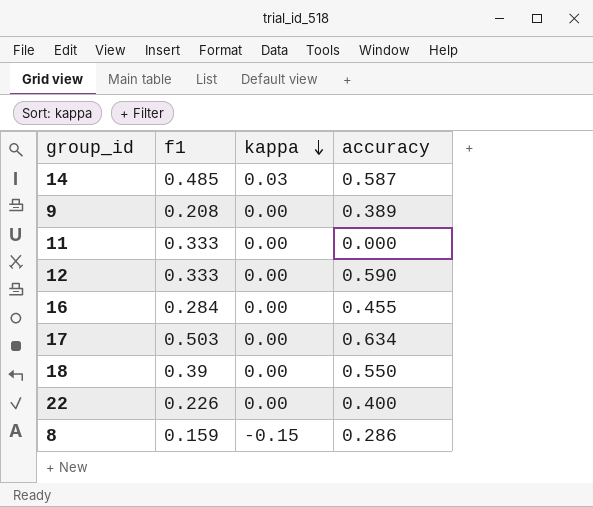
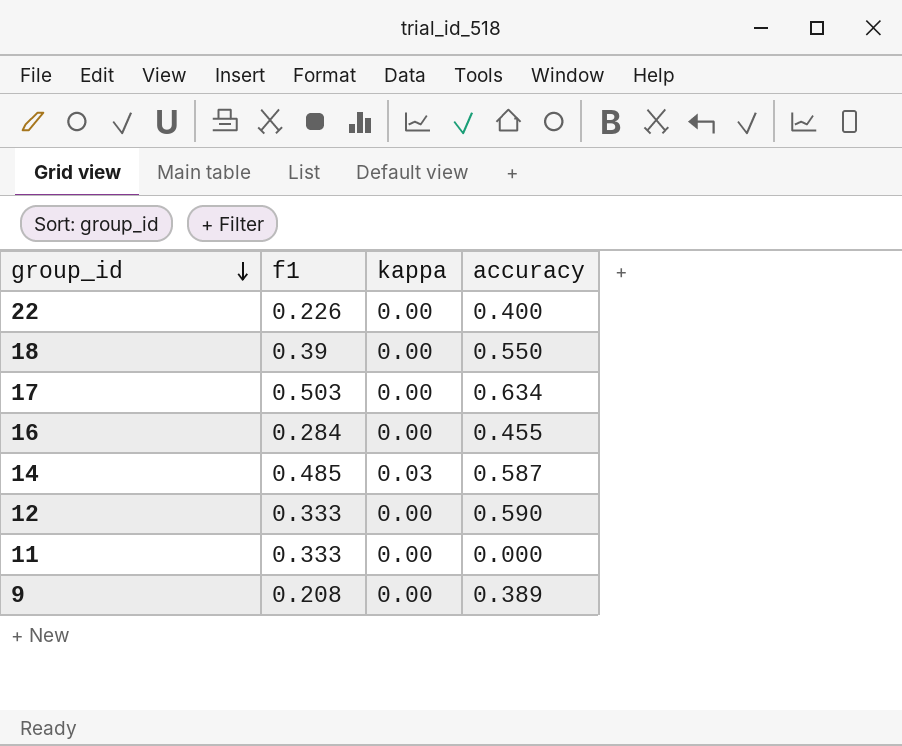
row order: kappa descending -> group_id descending
row 8: 0.159 | -0.15 | 0.286 -> none

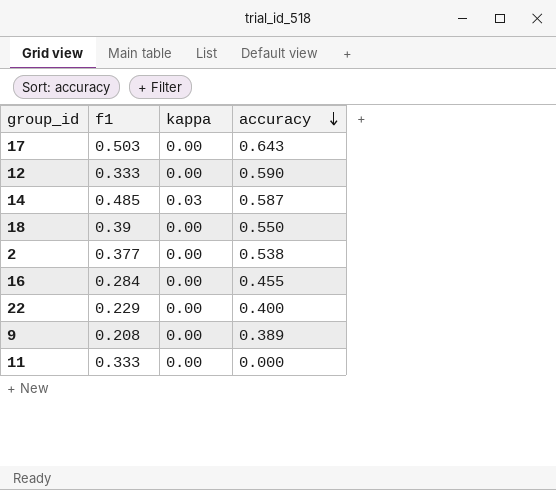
row order: group_id descending -> accuracy descending
17 | accuracy: 0.634 -> 0.643
row 2: none -> 0.377 | 0.00 | 0.538
22 | f1: 0.226 -> 0.229

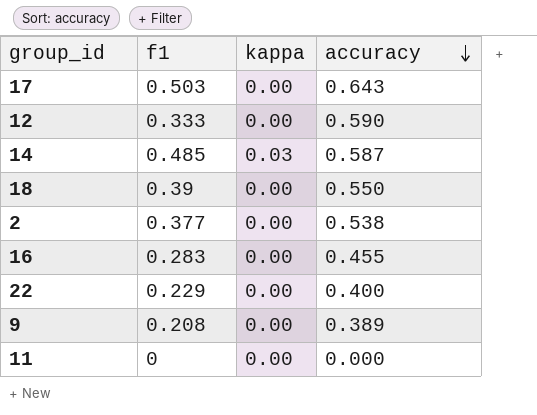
16 | f1: 0.284 -> 0.283
11 | f1: 0.333 -> 0

